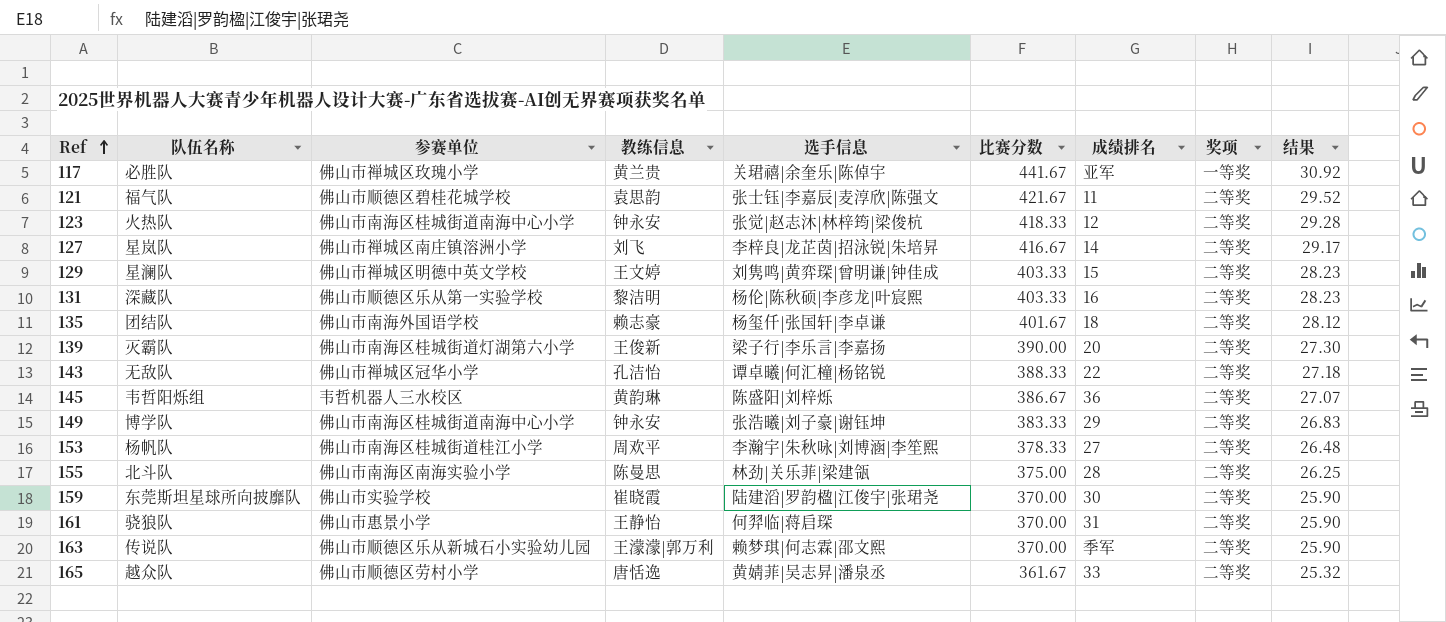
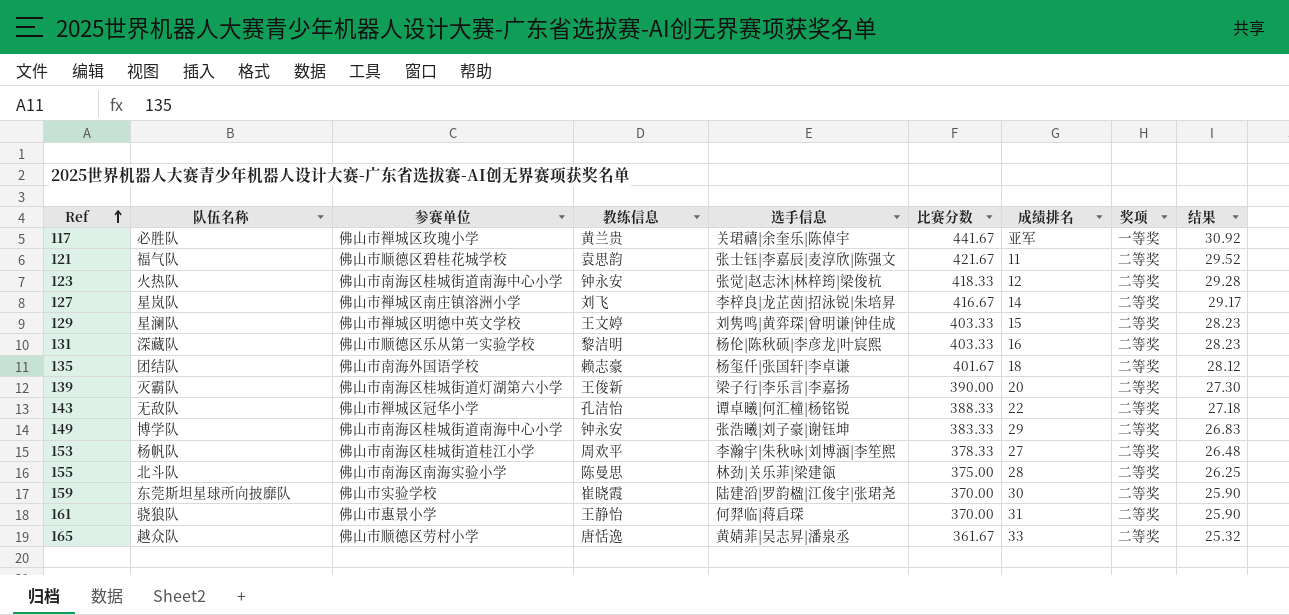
row 145: 韦哲阳烁组 | 韦哲机器人三水校区 | 黄韵琳 | 陈盛阳|刘梓烁 | 386.67 | 36 | 二等奖 | 27.07 -> none
row 163: 传说队 | 佛山市顺德区乐从新城石小实验幼儿园 | 王濛濛|郭万利 | 赖梦琪|何志霖|邵文熙 | 370.00 | 季军 | 二等奖 | 25.90 -> none

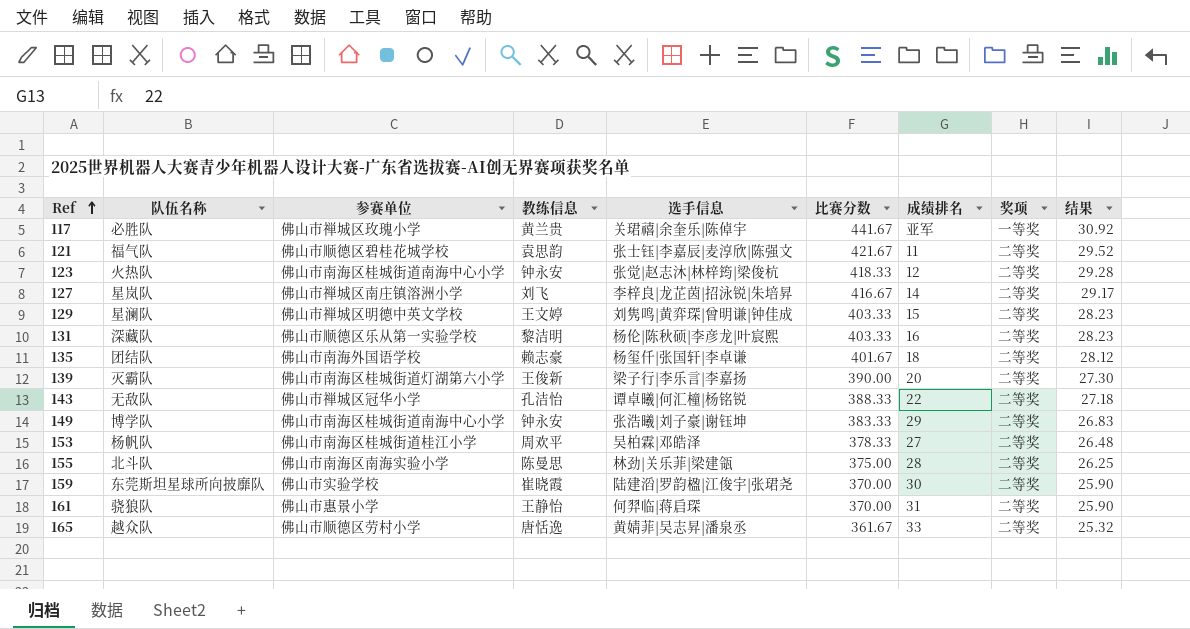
153 | 选手信息: 李瀚宇|朱秋咏|刘博涵|李笙熙 -> 吴柏霖|邓皓泽

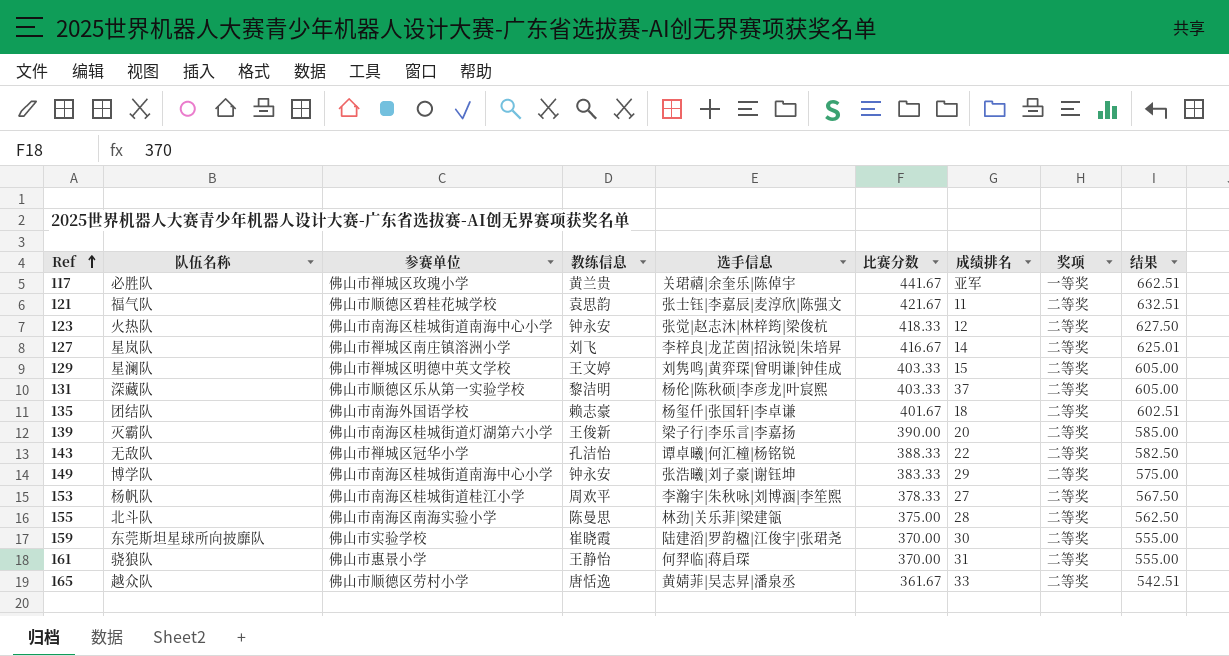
column 结果 | formula: [比赛分数] * 0.07 -> [比赛分数] * 1.5
131 | 成绩排名: 16 -> 37
153 | 选手信息: 吴柏霖|邓皓泽 -> 李瀚宇|朱秋咏|刘博涵|李笙熙

